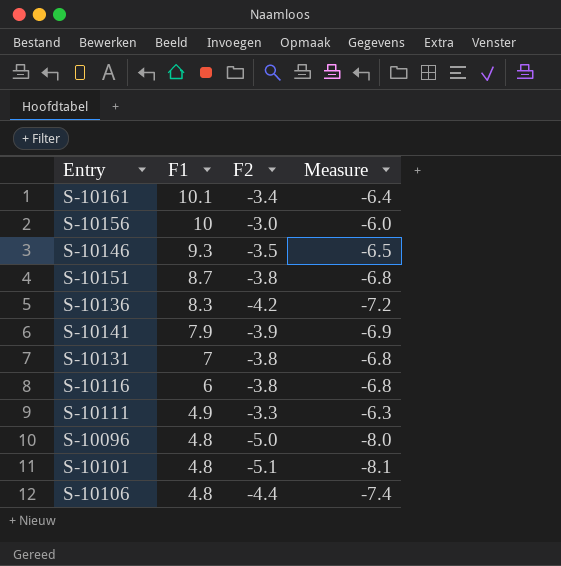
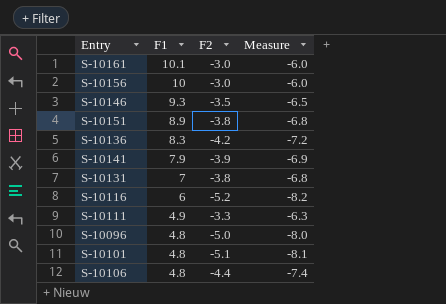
S-10161 | F2: -3.4 -> -3.0
S-10161 | Measure: -6.4 -> -6.0
S-10151 | F1: 8.7 -> 8.9
S-10116 | F2: -3.8 -> -5.2
S-10116 | Measure: -6.8 -> -8.2

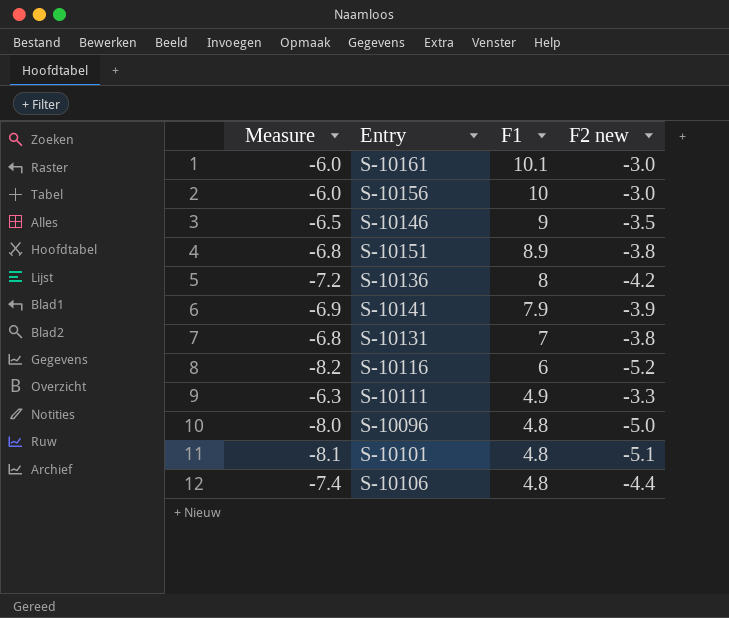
column Measure | position: 4 -> 1
column name: F2 -> F2 new
S-10146 | F1: 9.3 -> 9
S-10136 | F1: 8.3 -> 8

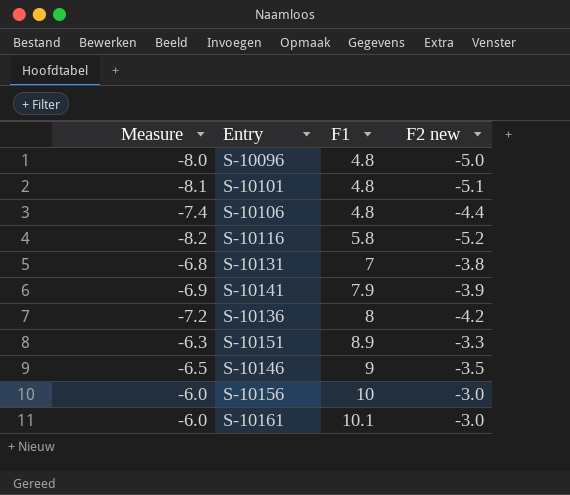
row order: F1 descending -> F1 ascending
row S-10111: -6.3 | 4.9 | -3.3 -> none
S-10116 | F1: 6 -> 5.8
S-10151 | Measure: -6.8 -> -6.3
S-10151 | F2 new: -3.8 -> -3.3

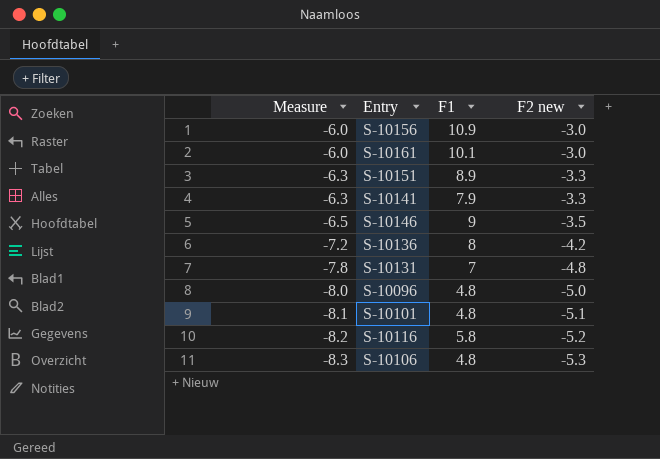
row order: F1 ascending -> Measure descending
S-10156 | F1: 10 -> 10.9
S-10141 | Measure: -6.9 -> -6.3
S-10141 | F2 new: -3.9 -> -3.3
S-10131 | Measure: -6.8 -> -7.8
S-10131 | F2 new: -3.8 -> -4.8
S-10106 | Measure: -7.4 -> -8.3
S-10106 | F2 new: -4.4 -> -5.3

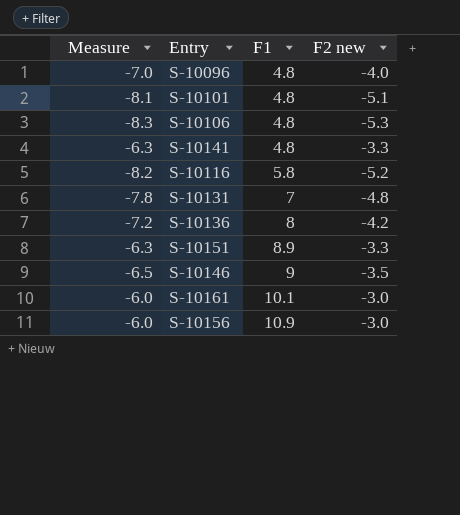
row order: Measure descending -> F1 ascending
S-10096 | Measure: -8.0 -> -7.0
S-10096 | F2 new: -5.0 -> -4.0
S-10141 | F1: 7.9 -> 4.8

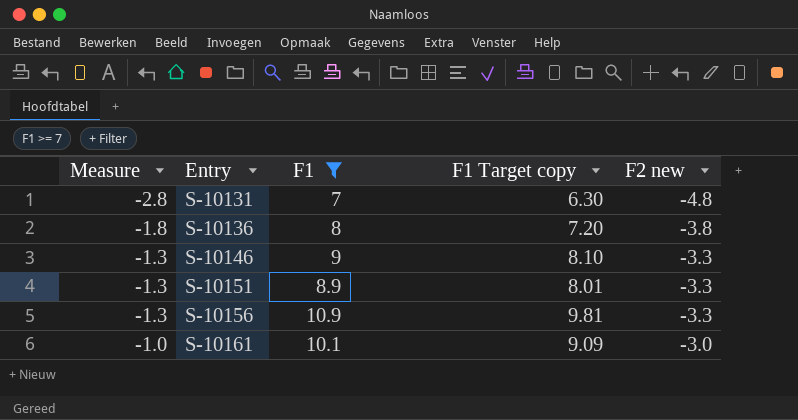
filter: none -> F1 >= 7
row order: F1 ascending -> Measure ascending
column Measure | formula: [F2 new] - 3 -> [F2 new] + 2
column F1 Target copy | formula: none -> [F1] * 0.9
S-10136 | F2 new: -4.2 -> -3.8
S-10146 | F2 new: -3.5 -> -3.3
S-10156 | F2 new: -3.0 -> -3.3

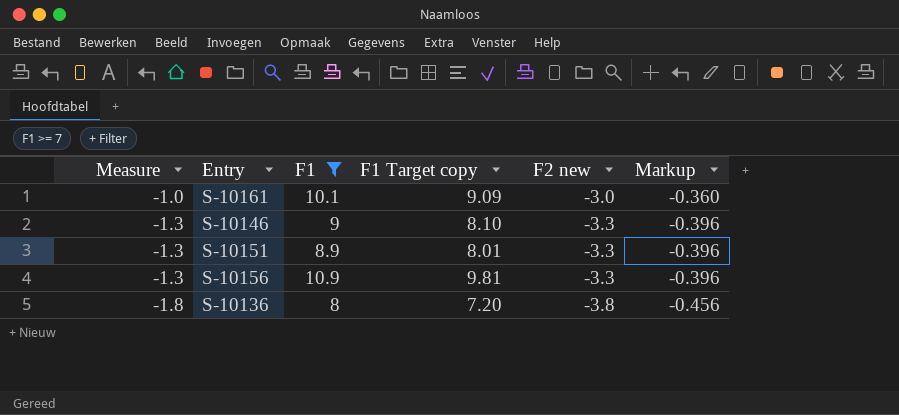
row order: Measure ascending -> Measure descending
column Markup | formula: none -> [F2 new] * 0.12
row S-10131: -2.8 | 7 | 6.30 | -4.8 -> none

